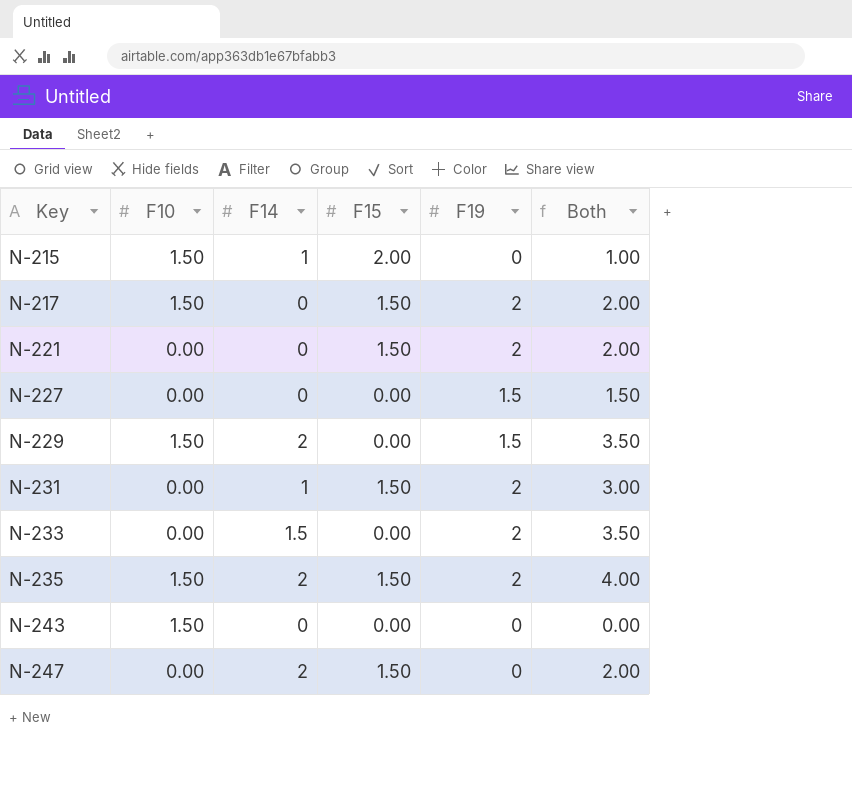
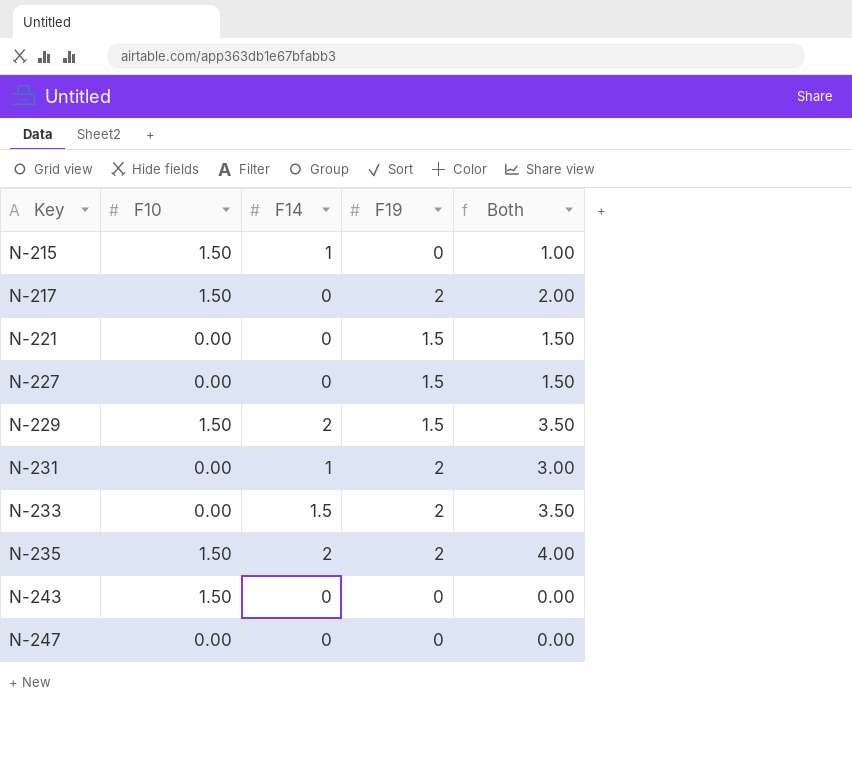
column F15 | position: 4 -> none
N-221 | F19: 2 -> 1.5
N-221 | Both: 2.00 -> 1.50
N-247 | F14: 2 -> 0
N-247 | Both: 2.00 -> 0.00

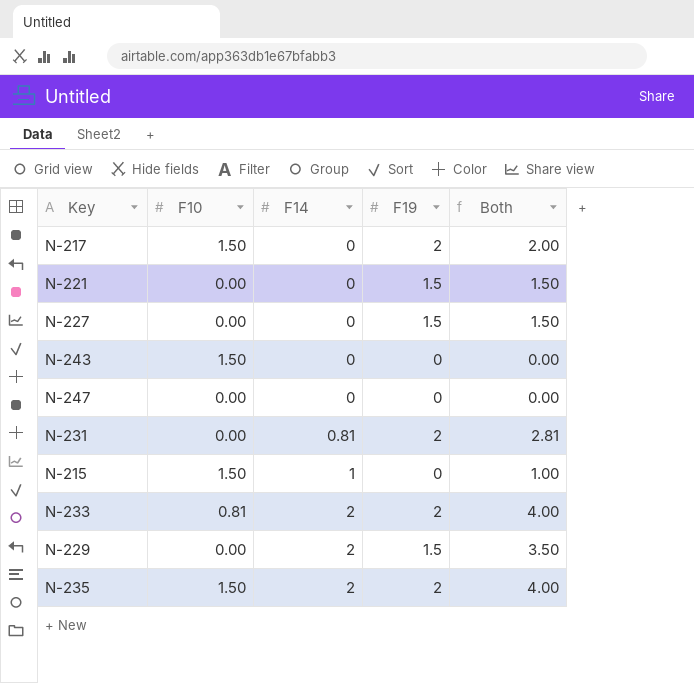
row order: Key ascending -> F14 ascending
N-231 | F14: 1 -> 0.81
N-231 | Both: 3.00 -> 2.81
N-233 | F10: 0.00 -> 0.81
N-233 | F14: 1.5 -> 2
N-233 | Both: 3.50 -> 4.00
N-229 | F10: 1.50 -> 0.00

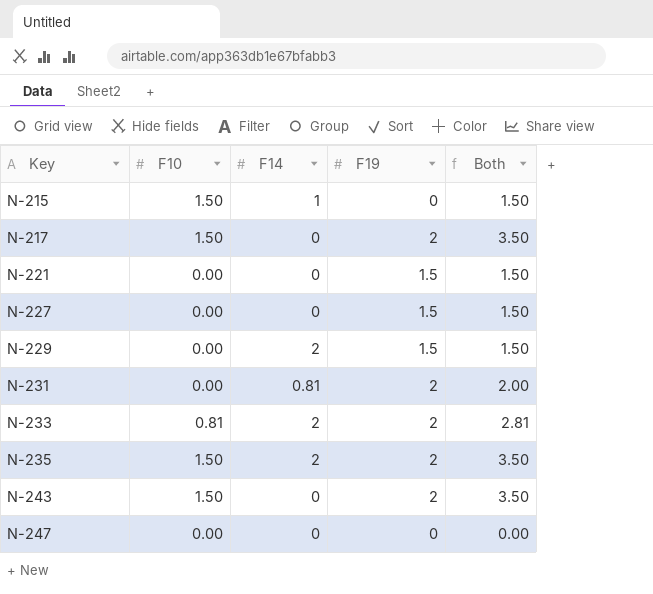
row order: F14 ascending -> Key ascending
column Both | formula: [F14] + [F19] -> [F10] + [F19]
N-243 | F19: 0 -> 2

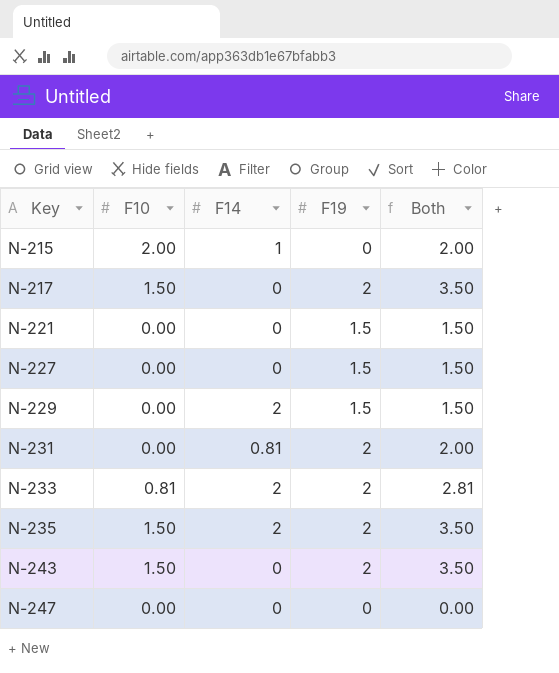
N-215 | F10: 1.50 -> 2.00
N-215 | Both: 1.50 -> 2.00

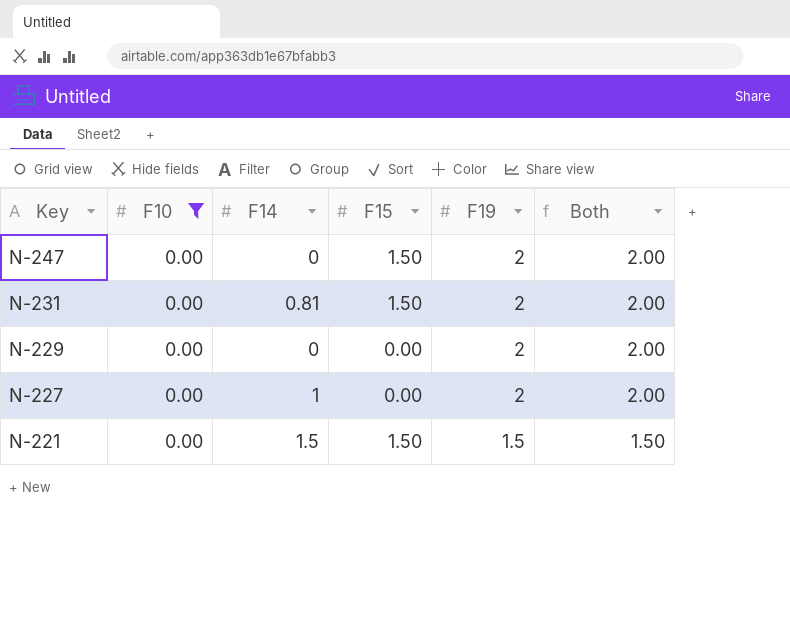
filter: none -> F10 = 0.00
row order: Key ascending -> Key descending
column F15 | position: none -> 4
N-247 | F19: 0 -> 2
N-247 | Both: 0.00 -> 2.00
N-229 | F14: 2 -> 0
N-229 | F19: 1.5 -> 2
N-229 | Both: 1.50 -> 2.00
N-227 | F14: 0 -> 1
N-227 | F19: 1.5 -> 2
N-227 | Both: 1.50 -> 2.00
N-221 | F14: 0 -> 1.5

